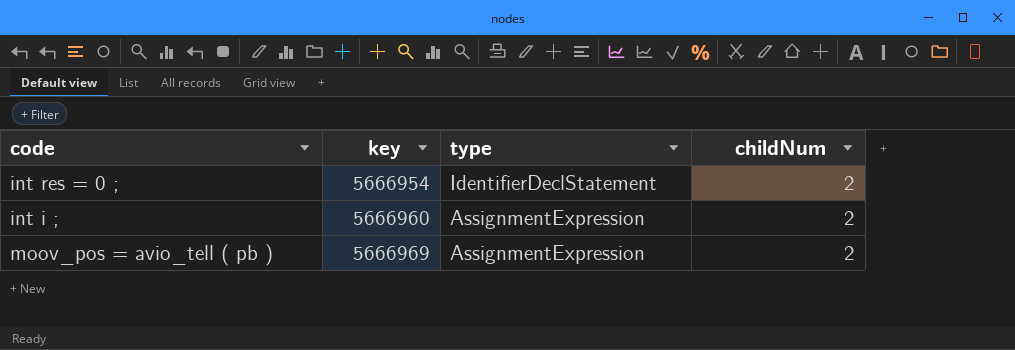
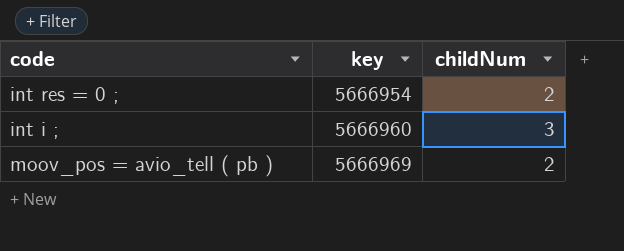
column type | position: 3 -> none
int i ; | childNum: 2 -> 3

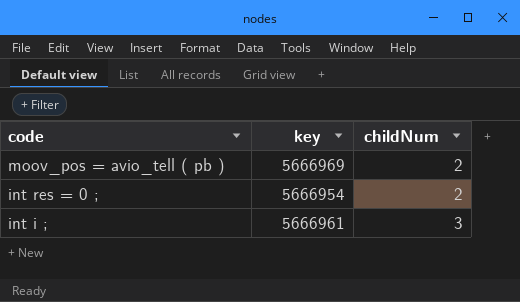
row order: key ascending -> code descending
int i ; | key: 5666960 -> 5666961

